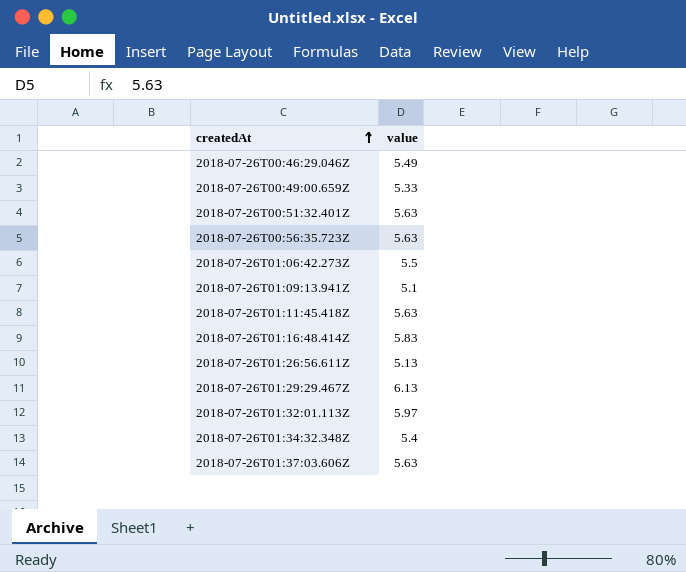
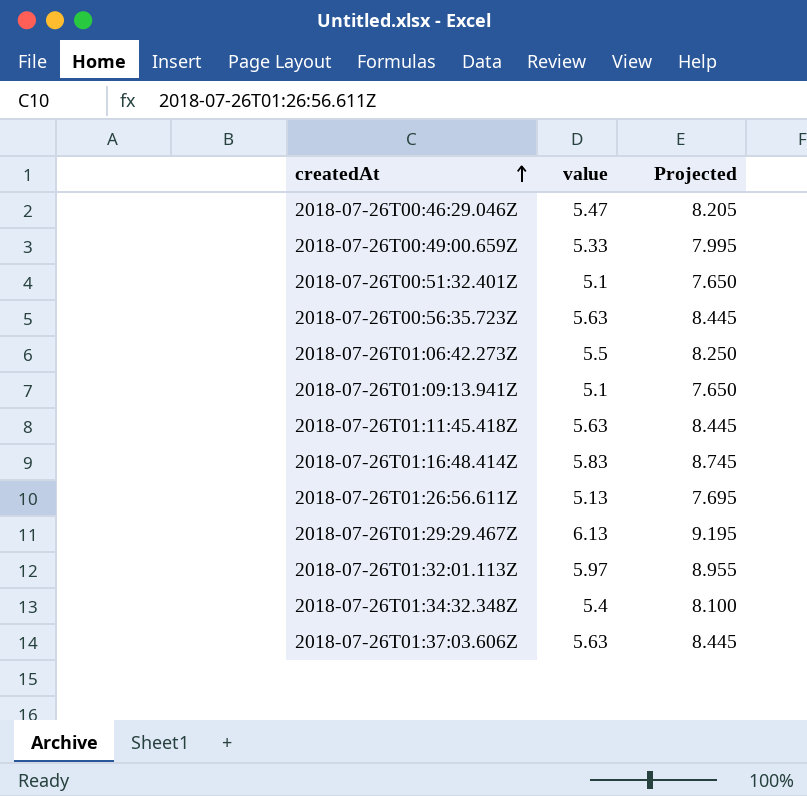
column Projected | formula: none -> [value] * 1.5
2018-07-26T00:46:29.046Z | value: 5.49 -> 5.47
2018-07-26T00:51:32.401Z | value: 5.63 -> 5.1

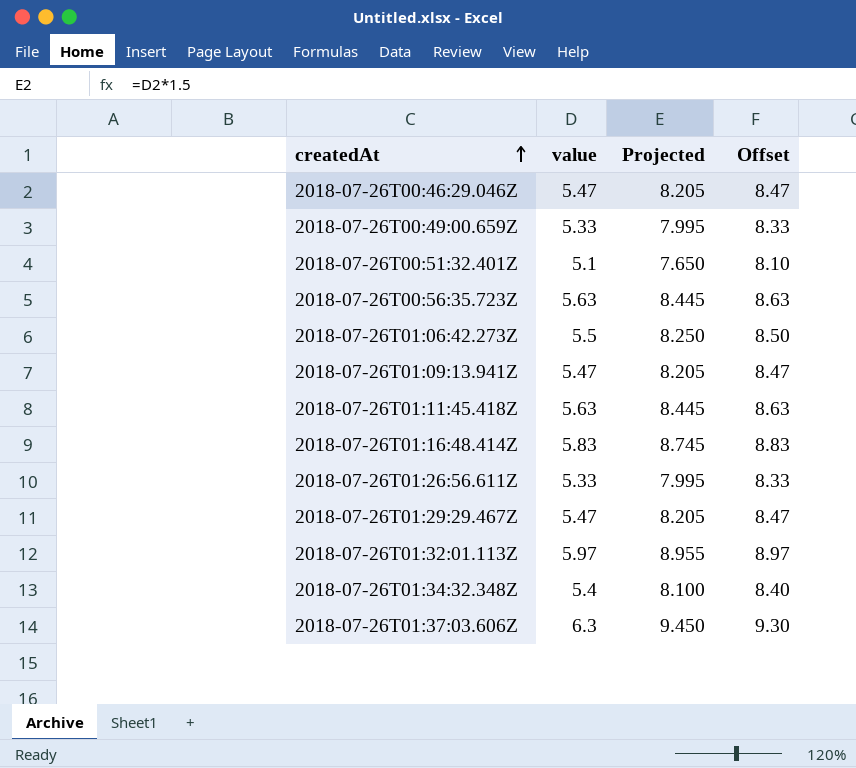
column Offset | formula: none -> [value] + 3
2018-07-26T01:09:13.941Z | value: 5.1 -> 5.47
2018-07-26T01:09:13.941Z | Projected: 7.650 -> 8.205
2018-07-26T01:26:56.611Z | value: 5.13 -> 5.33
2018-07-26T01:26:56.611Z | Projected: 7.695 -> 7.995
2018-07-26T01:29:29.467Z | value: 6.13 -> 5.47
2018-07-26T01:29:29.467Z | Projected: 9.195 -> 8.205
2018-07-26T01:37:03.606Z | value: 5.63 -> 6.3
2018-07-26T01:37:03.606Z | Projected: 8.445 -> 9.450

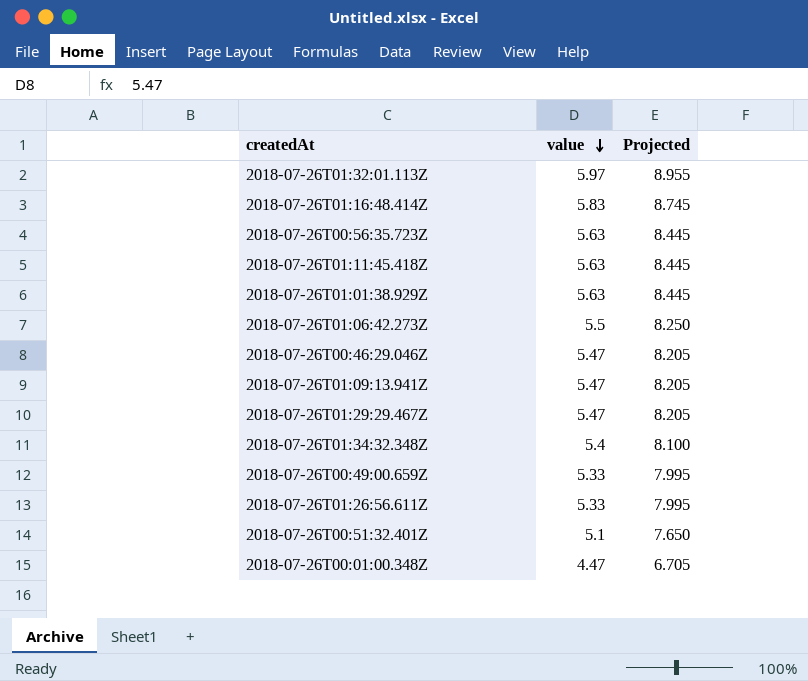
row order: createdAt ascending -> value descending
column Offset | formula: [value] + 3 -> none
row 2018-07-26T01:37:03.606Z: 6.3 | 9.450 | 9.30 -> none
row 2018-07-26T01:01:38.929Z: none -> 5.63 | 8.445
row 2018-07-26T00:01:00.348Z: none -> 4.47 | 6.705

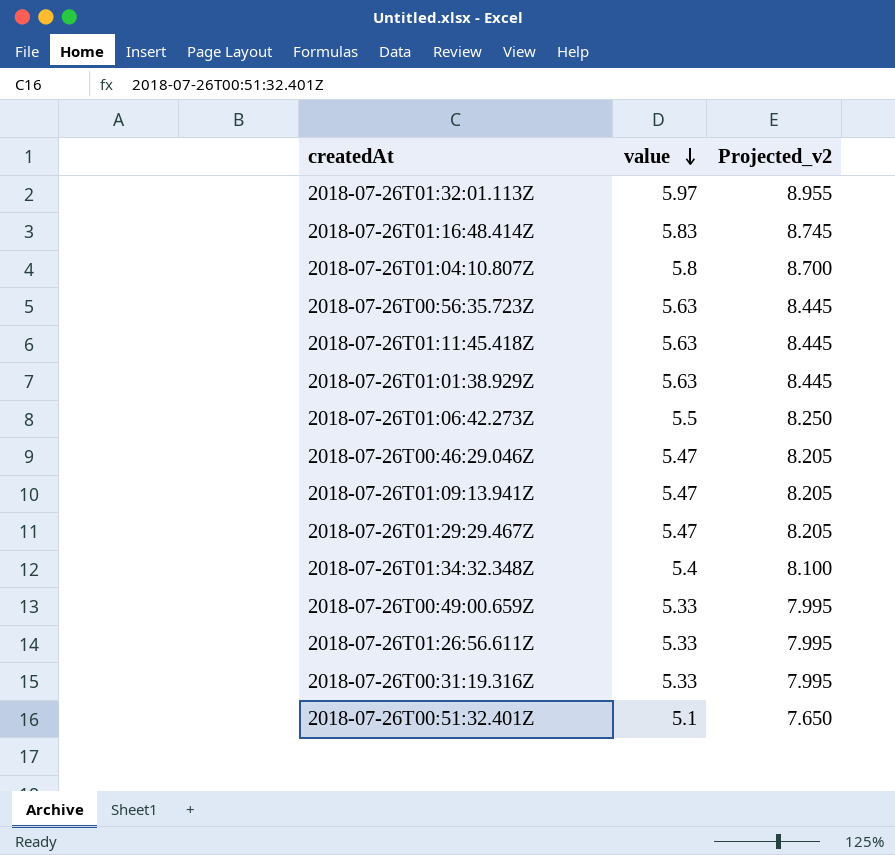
column name: Projected -> Projected_v2
row 2018-07-26T00:01:00.348Z: 4.47 | 6.705 -> none
row 2018-07-26T01:04:10.807Z: none -> 5.8 | 8.700
row 2018-07-26T00:31:19.316Z: none -> 5.33 | 7.995

